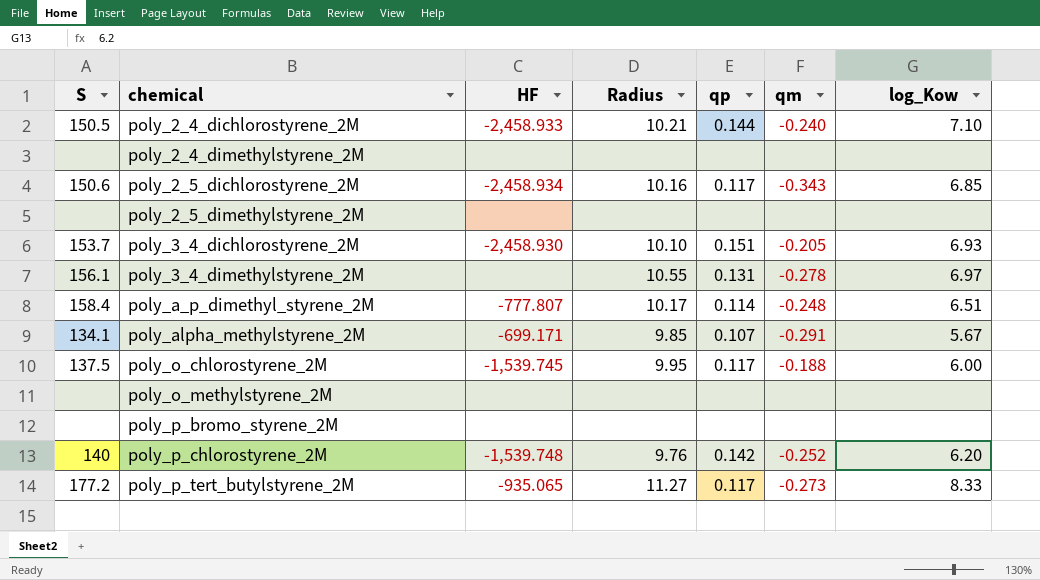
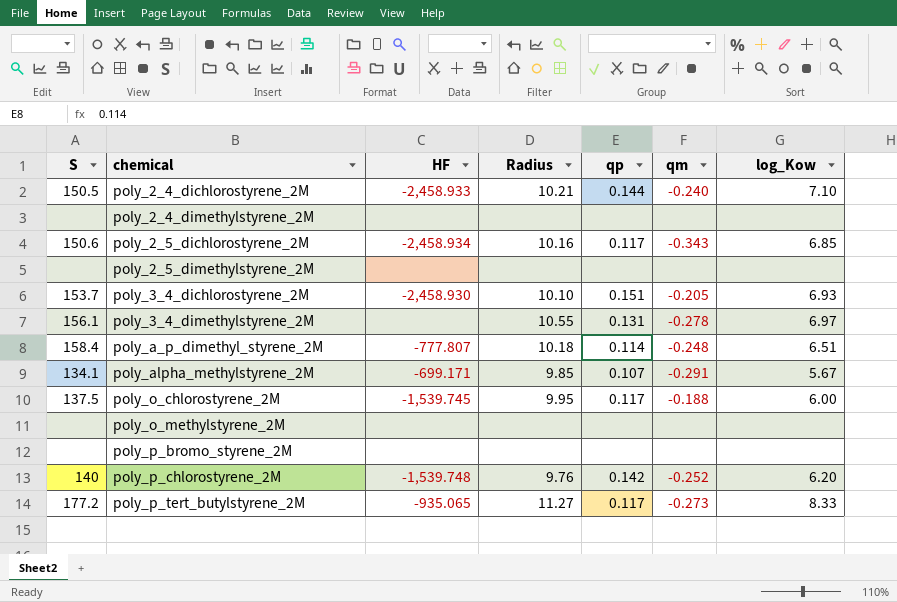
poly_a_p_dimethyl_styrene_2M | Radius: 10.17 -> 10.18

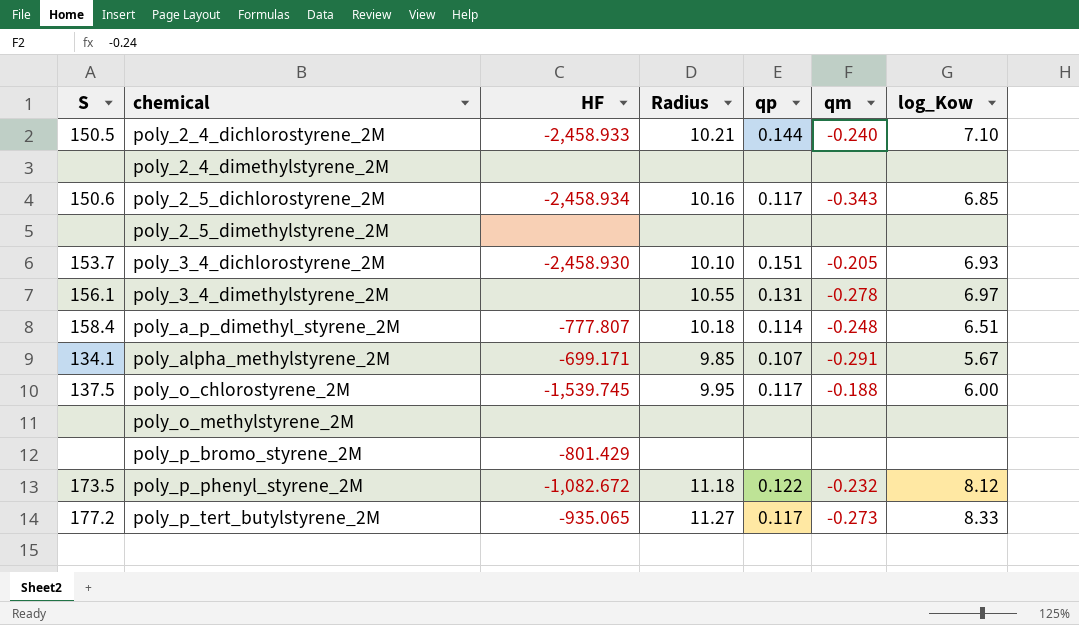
row poly_p_chlorostyrene_2M: 140 | -1,539.748 | 9.76 | 0.142 | -0.252 | 6.20 -> none
poly_p_bromo_styrene_2M | HF: none -> -801.429
row poly_p_phenyl_styrene_2M: none -> 173.5 | -1,082.672 | 11.18 | 0.122 | -0.232 | 8.12

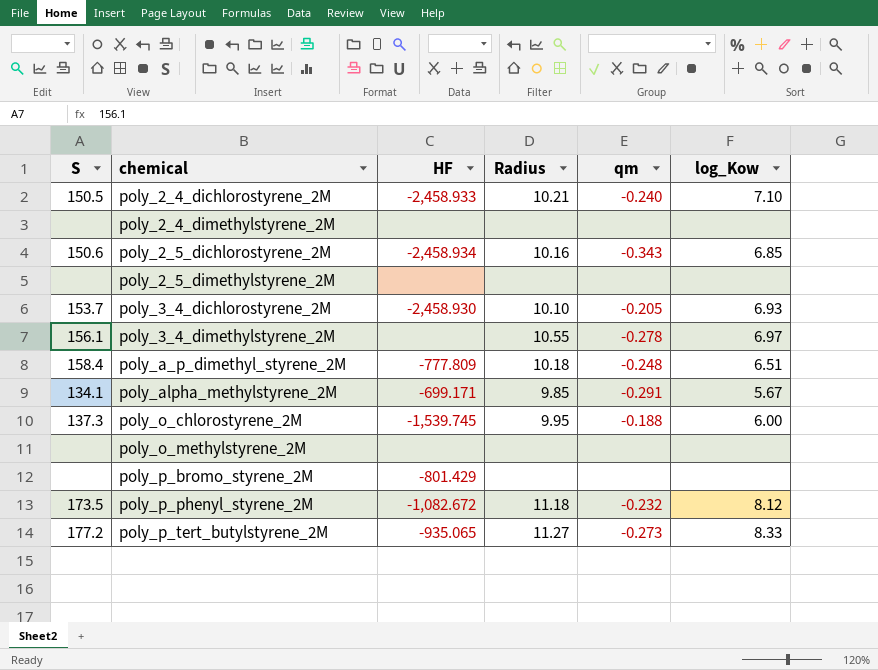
column qp | position: 5 -> none
poly_a_p_dimethyl_styrene_2M | HF: -777.807 -> -777.809
poly_o_chlorostyrene_2M | S: 137.5 -> 137.3

